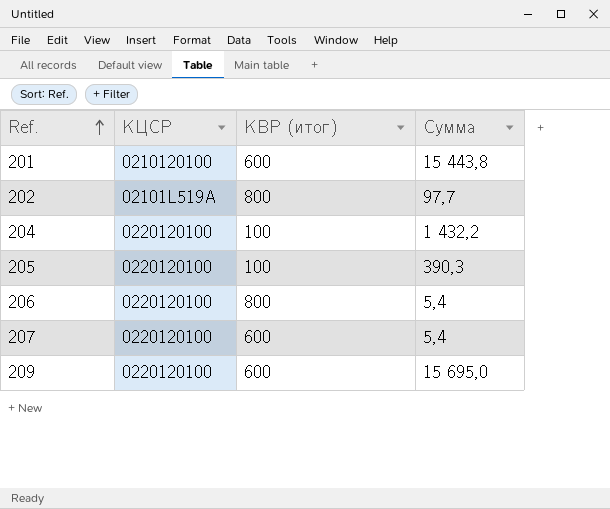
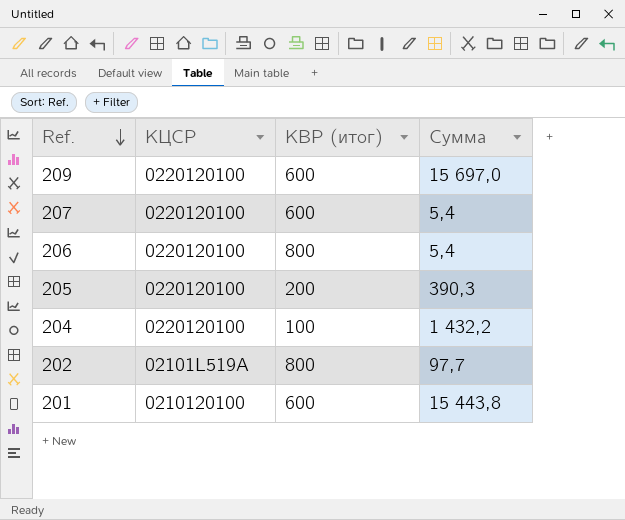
row order: Ref. ascending -> Ref. descending
209 | Сумма: 15 695,0 -> 15 697,0
205 | КВР (итог): 100 -> 200

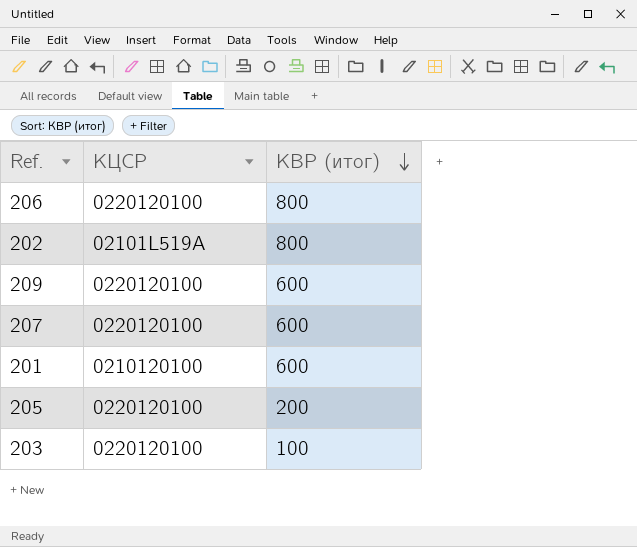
row order: Ref. descending -> КВР (итог) descending
column Сумма | position: 4 -> none
row 204: 0220120100 | 100 | 1 432,2 -> none
row 203: none -> 0220120100 | 100

